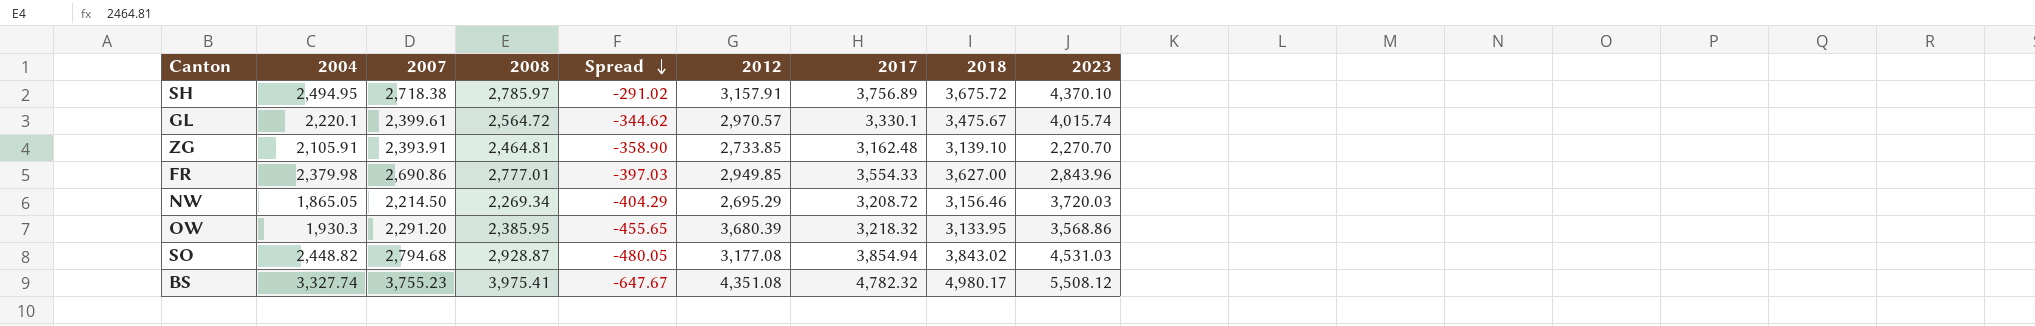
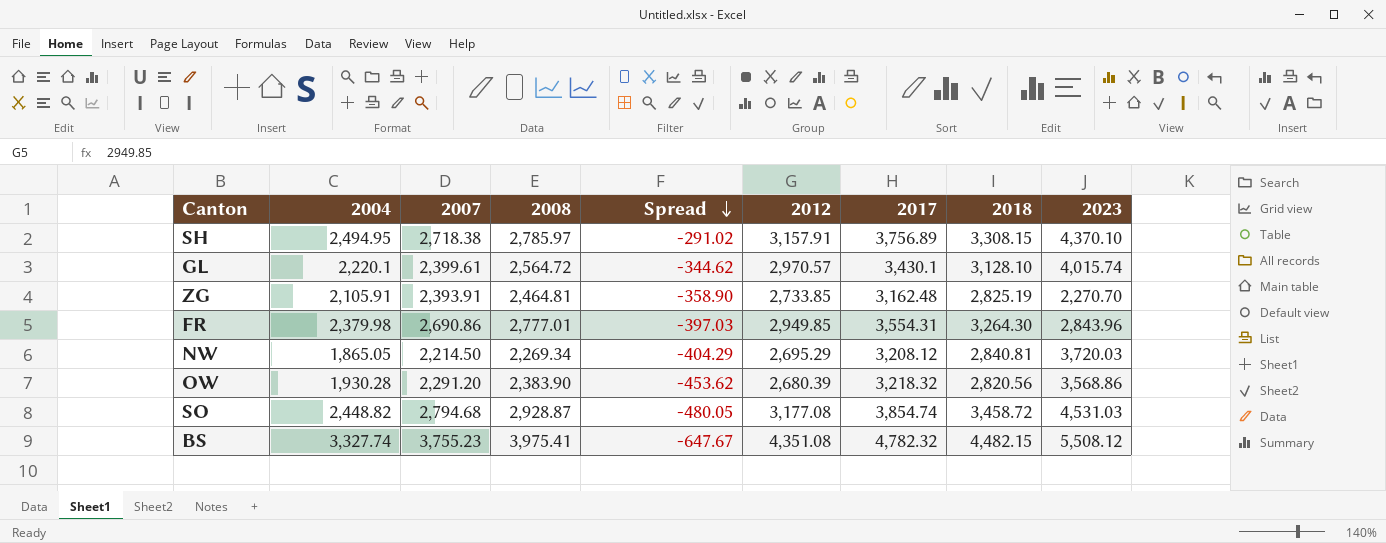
SH | 2018: 3,675.72 -> 3,308.15
GL | 2017: 3,330.1 -> 3,430.1
GL | 2018: 3,475.67 -> 3,128.10
ZG | 2018: 3,139.10 -> 2,825.19
FR | 2017: 3,554.33 -> 3,554.31
FR | 2018: 3,627.00 -> 3,264.30
NW | 2017: 3,208.72 -> 3,208.12
NW | 2018: 3,156.46 -> 2,840.81
OW | 2004: 1,930.3 -> 1,930.28
OW | 2008: 2,385.95 -> 2,383.90
OW | Spread: -455.65 -> -453.62
OW | 2012: 3,680.39 -> 2,680.39
OW | 2018: 3,133.95 -> 2,820.56
SO | 2017: 3,854.94 -> 3,854.74
SO | 2018: 3,843.02 -> 3,458.72
BS | 2018: 4,980.17 -> 4,482.15

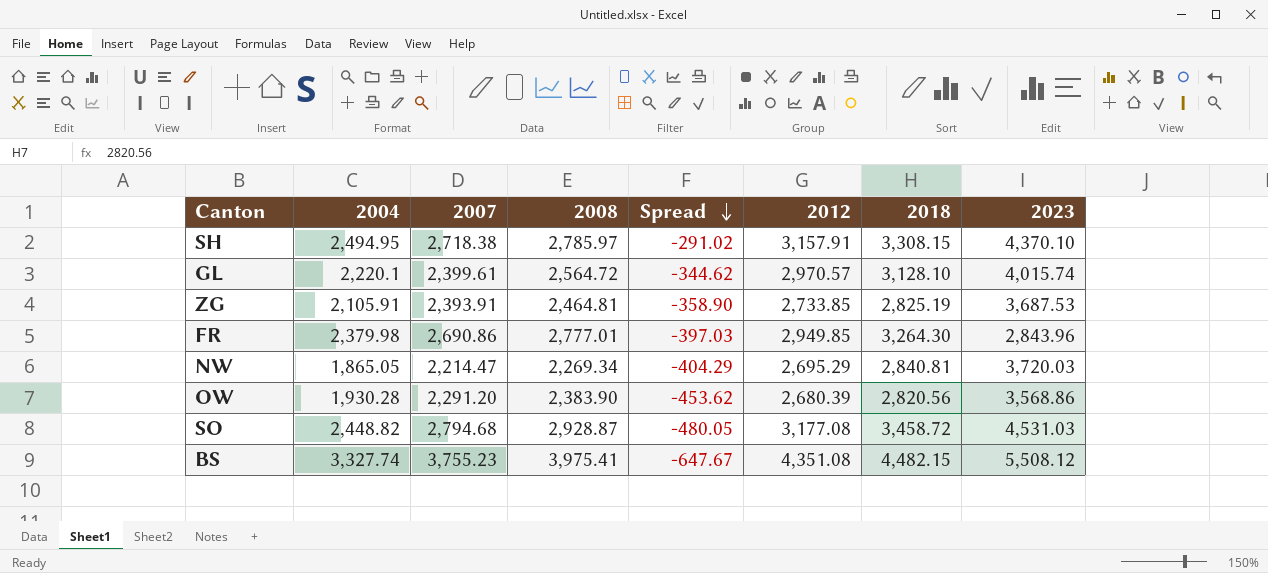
column 2017 | position: 7 -> none
ZG | 2023: 2,270.70 -> 3,687.53
NW | 2007: 2,214.50 -> 2,214.47

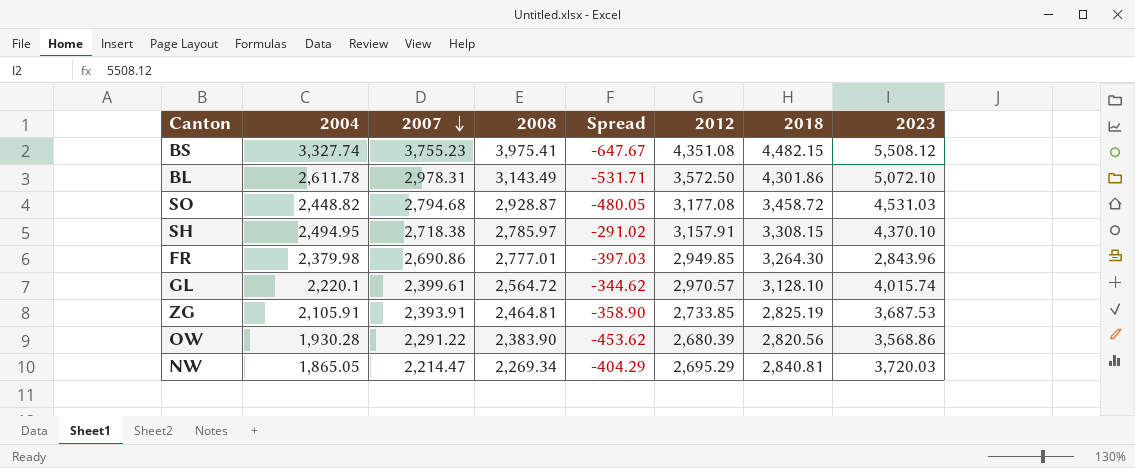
row order: Spread descending -> 2007 descending
row BL: none -> 2,611.78 | 2,978.31 | 3,143.49 | -531.71 | 3,572.50 | 4,301.86 | 5,072.10
OW | 2007: 2,291.20 -> 2,291.22

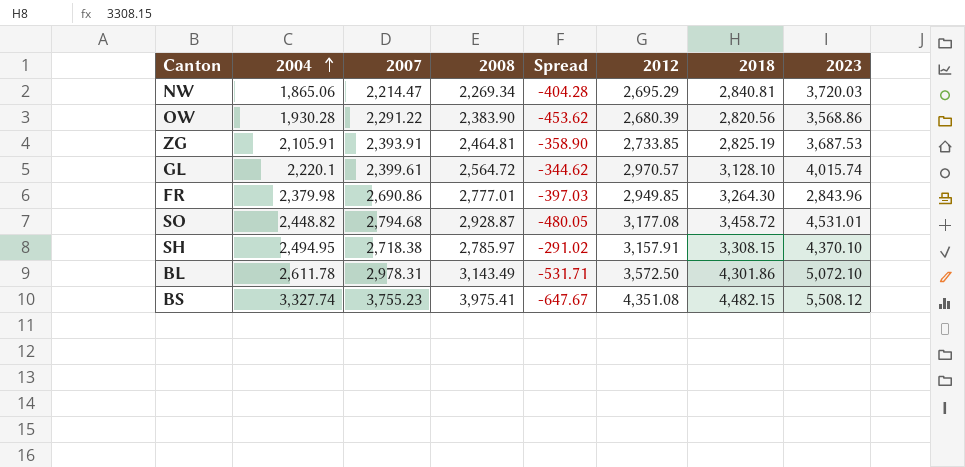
row order: 2007 descending -> 2004 ascending
NW | 2004: 1,865.05 -> 1,865.06
NW | Spread: -404.29 -> -404.28
SO | 2023: 4,531.03 -> 4,531.01

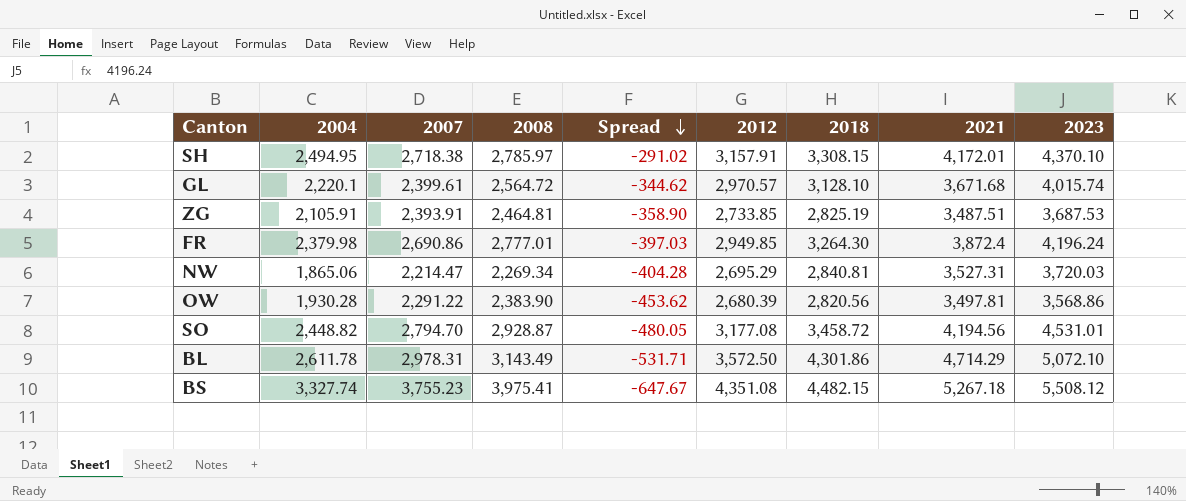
row order: 2004 ascending -> Spread descending
column 2021 | position: none -> 8
FR | 2023: 2,843.96 -> 4,196.24
SO | 2007: 2,794.68 -> 2,794.70

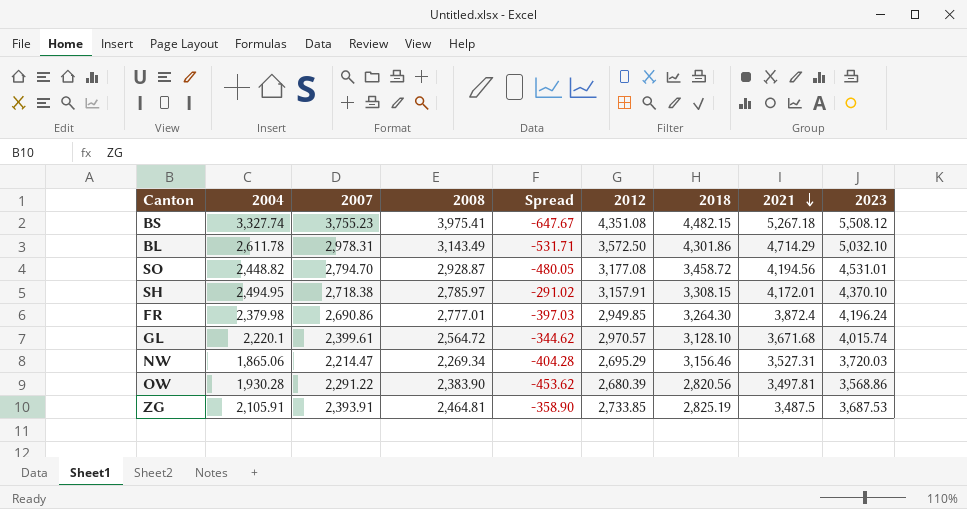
row order: Spread descending -> 2021 descending
BL | 2023: 5,072.10 -> 5,032.10
NW | 2018: 2,840.81 -> 3,156.46
ZG | 2021: 3,487.51 -> 3,487.5

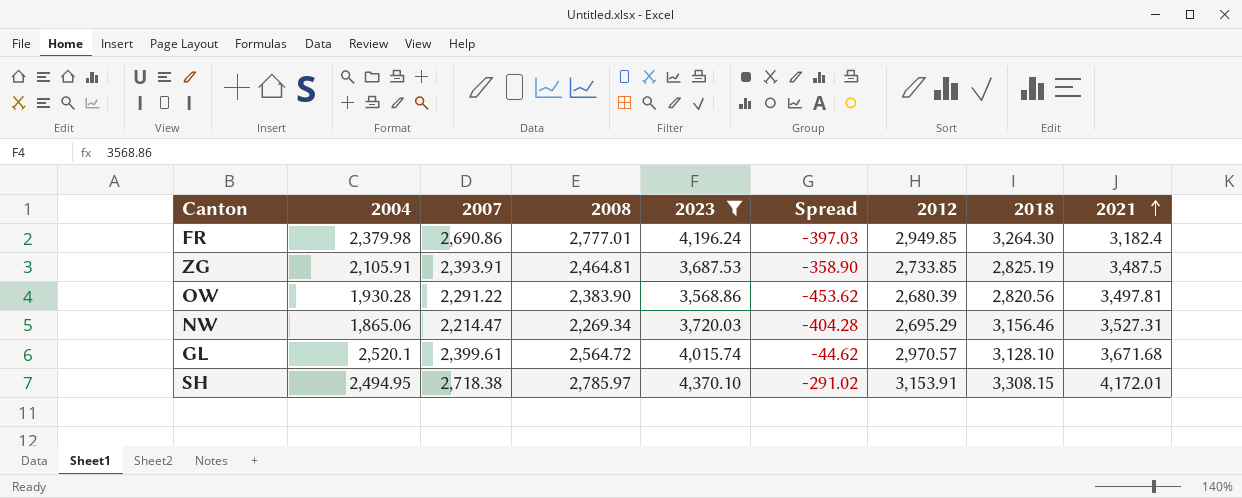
filter: none -> 2023 <= 4,370.10
row order: 2021 descending -> 2021 ascending
column 2023 | position: 9 -> 5
FR | 2021: 3,872.4 -> 3,182.4
GL | 2004: 2,220.1 -> 2,520.1
GL | Spread: -344.62 -> -44.62
SH | 2012: 3,157.91 -> 3,153.91

